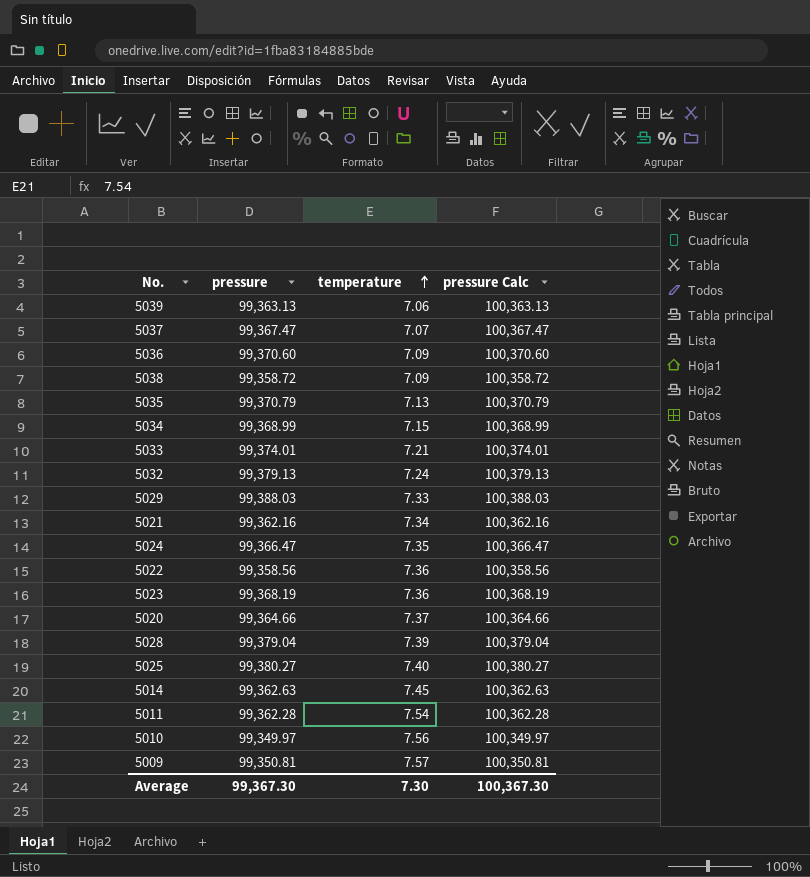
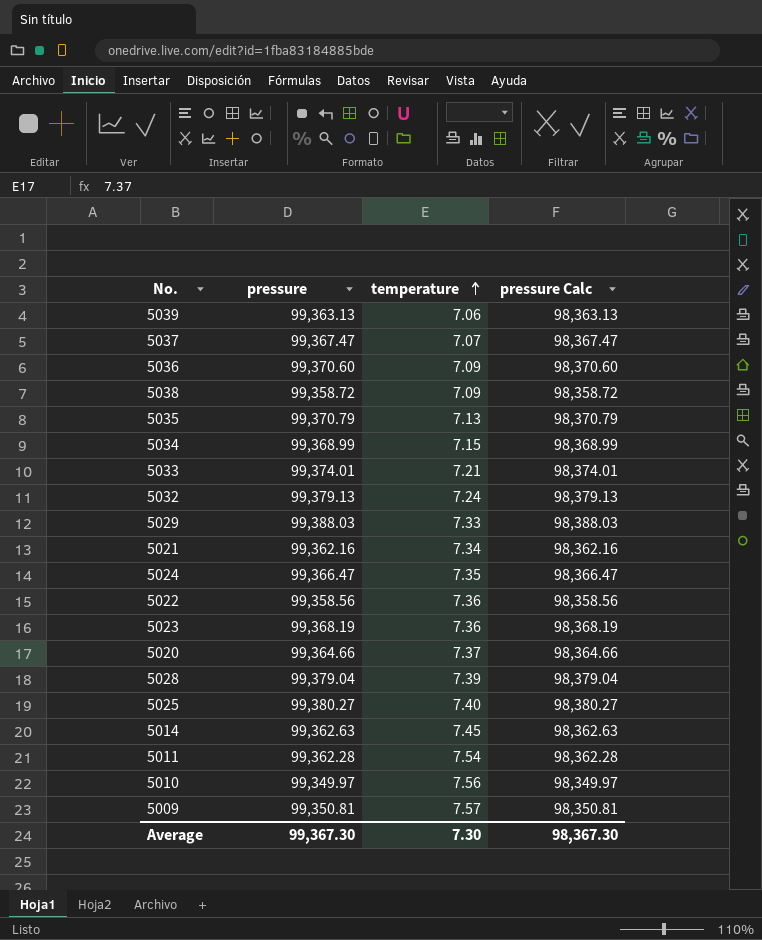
column pressure Calc | formula: [pressure] + 1000 -> [pressure] - 1000
Average | pressure Calc: 100,367.30 -> 98,367.30

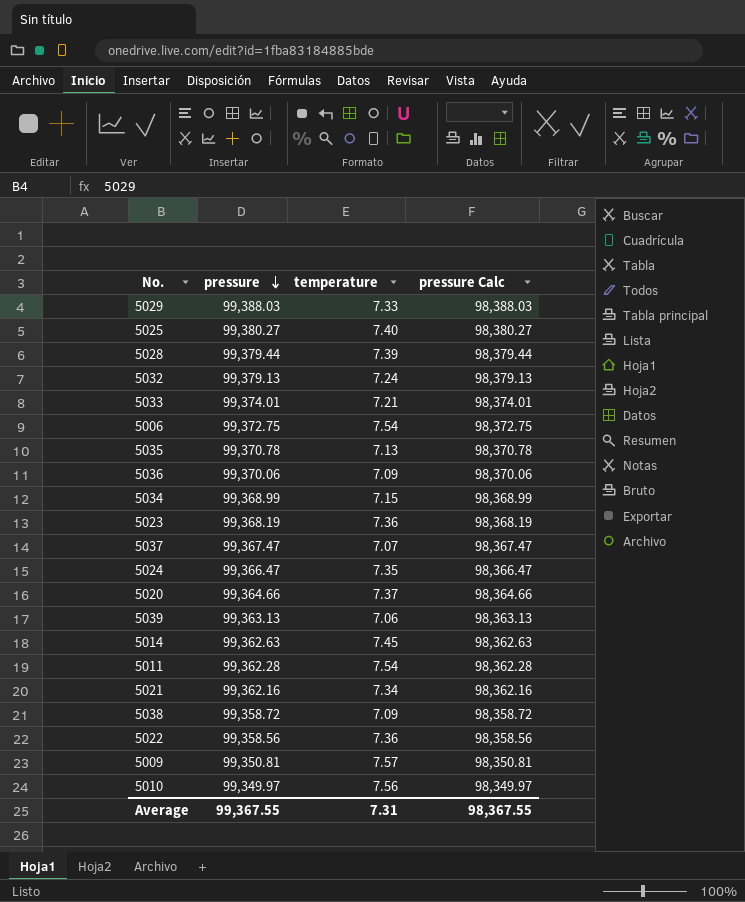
row order: temperature ascending -> pressure descending
5028 | pressure: 99,379.04 -> 99,379.44
5028 | pressure Calc: 98,379.04 -> 98,379.44
row 5006: none -> 99,372.75 | 7.54 | 98,372.75
5035 | pressure: 99,370.79 -> 99,370.78
5035 | pressure Calc: 98,370.79 -> 98,370.78
5036 | pressure: 99,370.60 -> 99,370.06
5036 | pressure Calc: 98,370.60 -> 98,370.06
Average | pressure: 99,367.30 -> 99,367.55
Average | temperature: 7.30 -> 7.31
Average | pressure Calc: 98,367.30 -> 98,367.55

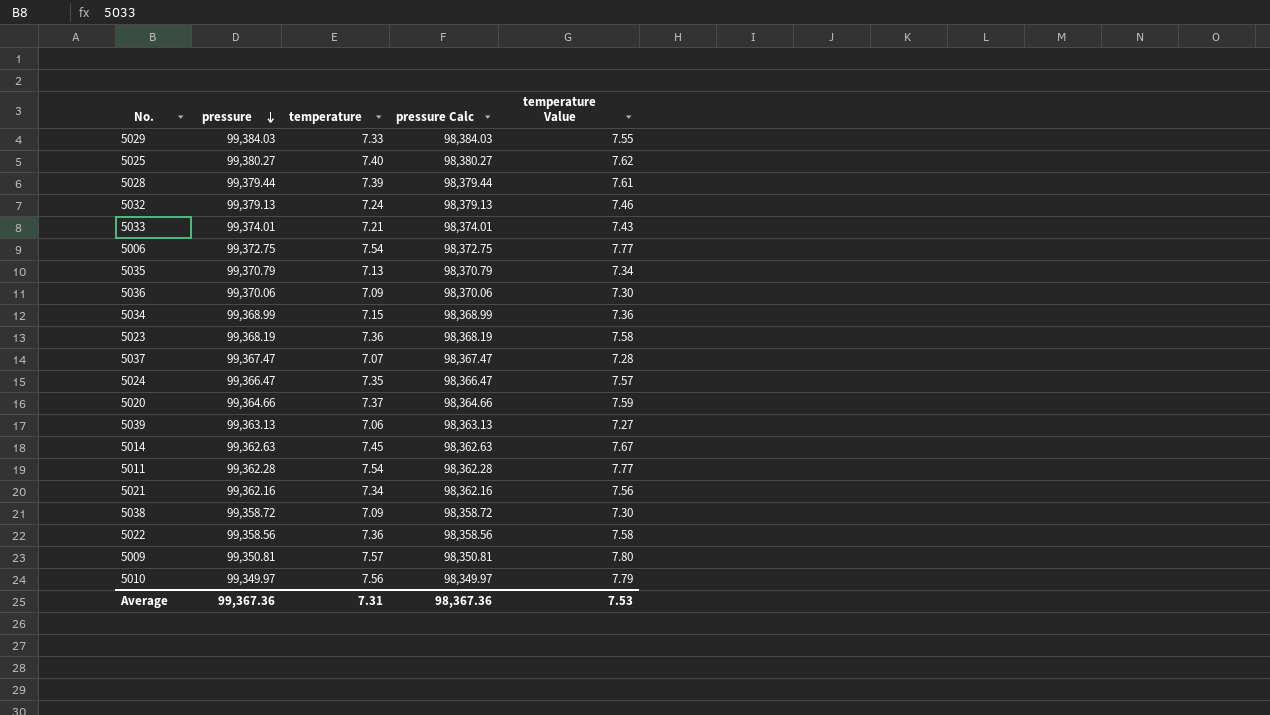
column temperature Value | formula: none -> [temperature] * 1.03
5029 | pressure: 99,388.03 -> 99,384.03
5029 | pressure Calc: 98,388.03 -> 98,384.03
5035 | pressure: 99,370.78 -> 99,370.79
5035 | pressure Calc: 98,370.78 -> 98,370.79
Average | pressure: 99,367.55 -> 99,367.36
Average | pressure Calc: 98,367.55 -> 98,367.36

